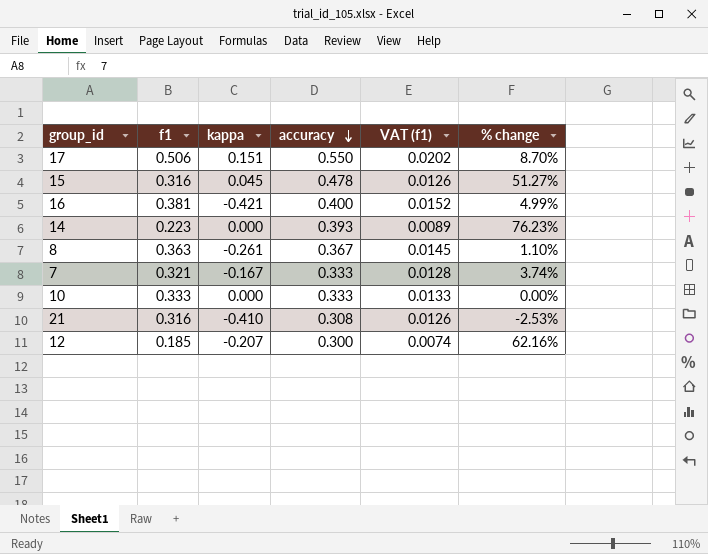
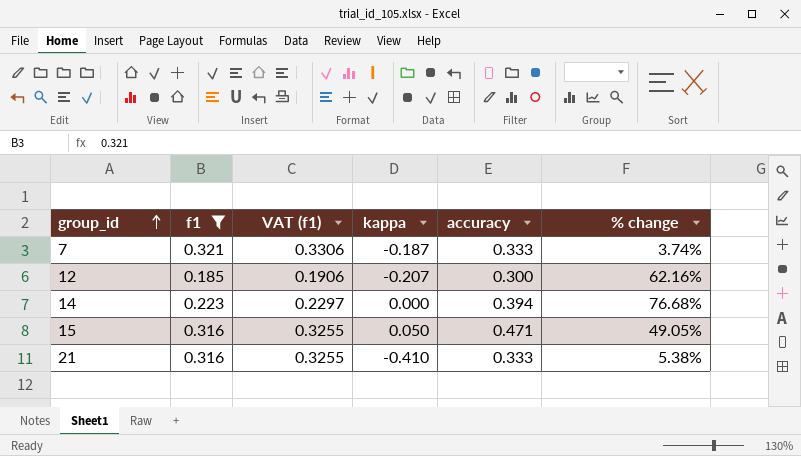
filter: none -> f1 <= 0.321
row order: accuracy descending -> group_id ascending
column VAT (f1) | formula: [f1] * 0.04 -> [f1] * 1.03
column VAT (f1) | position: 5 -> 3
7 | kappa: -0.167 -> -0.187
14 | accuracy: 0.393 -> 0.394
14 | % change: 76.23% -> 76.68%
15 | kappa: 0.045 -> 0.050
15 | accuracy: 0.478 -> 0.471
15 | % change: 51.27% -> 49.05%
21 | accuracy: 0.308 -> 0.333
21 | % change: -2.53% -> 5.38%

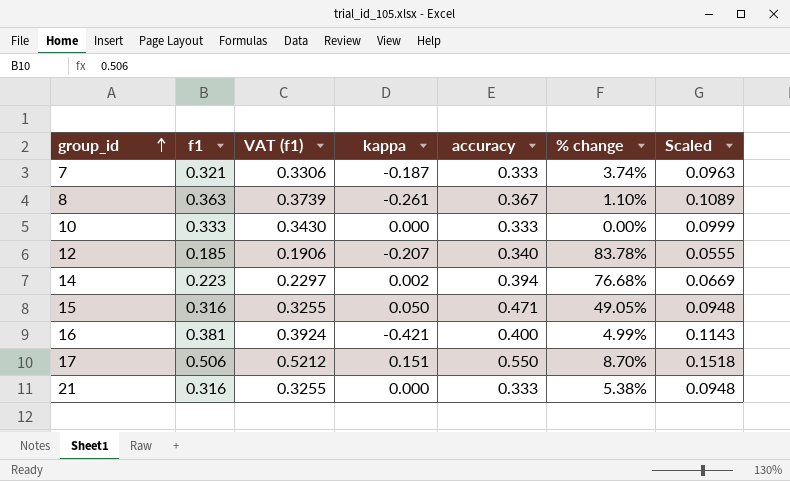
filter: f1 <= 0.321 -> none
column Scaled | formula: none -> [f1] * 0.3
12 | accuracy: 0.300 -> 0.340
12 | % change: 62.16% -> 83.78%
14 | kappa: 0.000 -> 0.002
21 | kappa: -0.410 -> 0.000

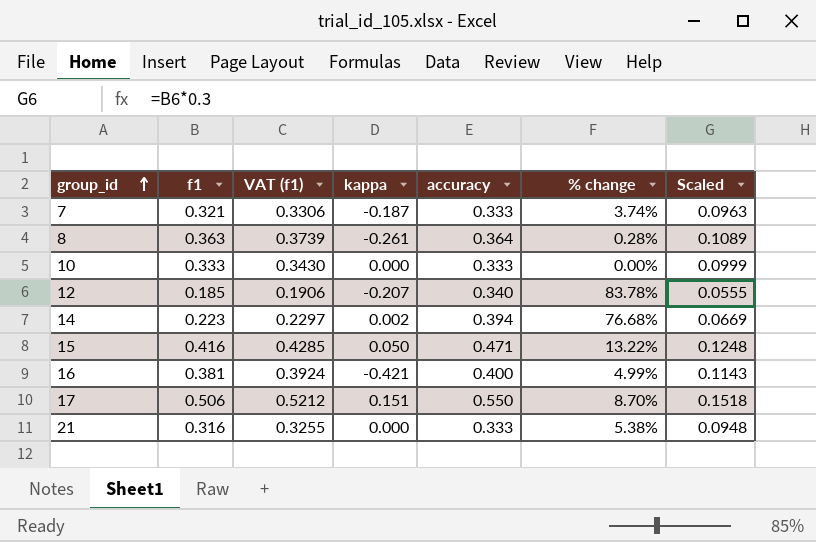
8 | accuracy: 0.367 -> 0.364
8 | % change: 1.10% -> 0.28%
15 | f1: 0.316 -> 0.416
15 | VAT (f1): 0.3255 -> 0.4285
15 | % change: 49.05% -> 13.22%
15 | Scaled: 0.0948 -> 0.1248

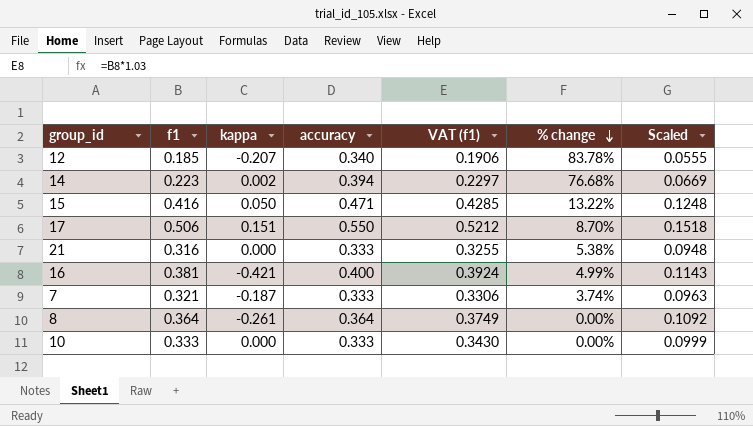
row order: group_id ascending -> % change descending
column VAT (f1) | position: 3 -> 5
8 | f1: 0.363 -> 0.364
8 | VAT (f1): 0.3739 -> 0.3749
8 | % change: 0.28% -> 0.00%
8 | Scaled: 0.1089 -> 0.1092

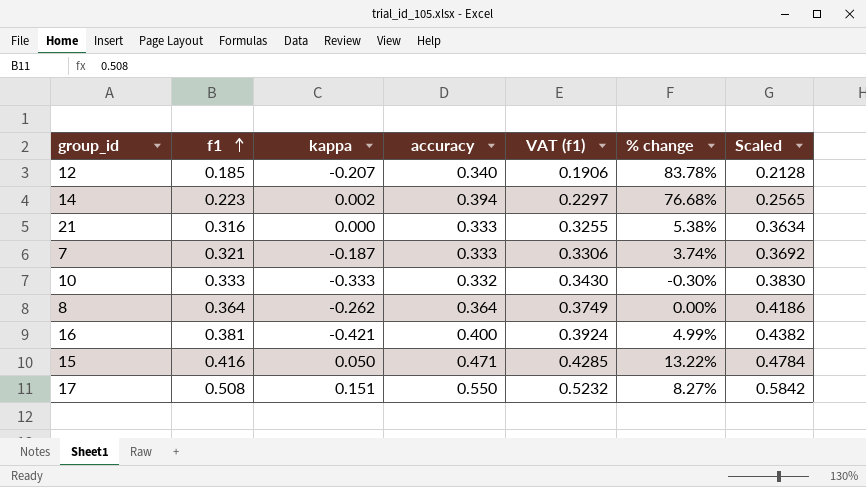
row order: % change descending -> f1 ascending
column Scaled | formula: [f1] * 0.3 -> [f1] * 1.15
10 | kappa: 0.000 -> -0.333
10 | accuracy: 0.333 -> 0.332
10 | % change: 0.00% -> -0.30%
8 | kappa: -0.261 -> -0.262
17 | f1: 0.506 -> 0.508
17 | VAT (f1): 0.5212 -> 0.5232
17 | % change: 8.70% -> 8.27%

